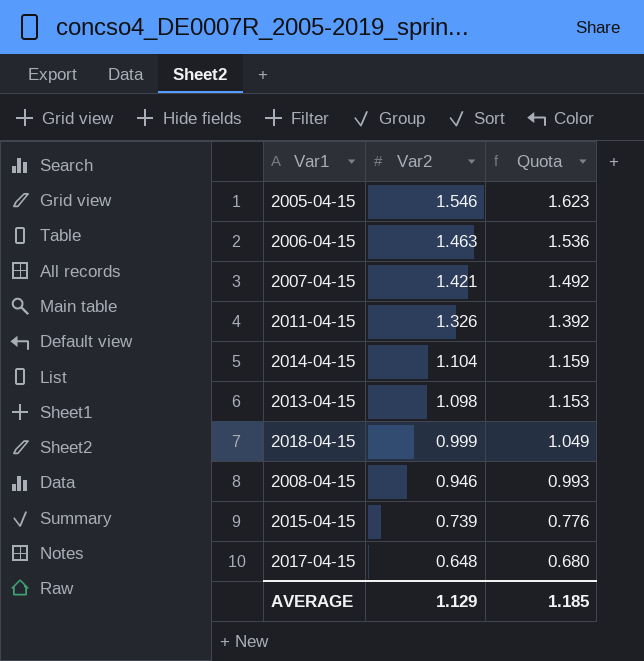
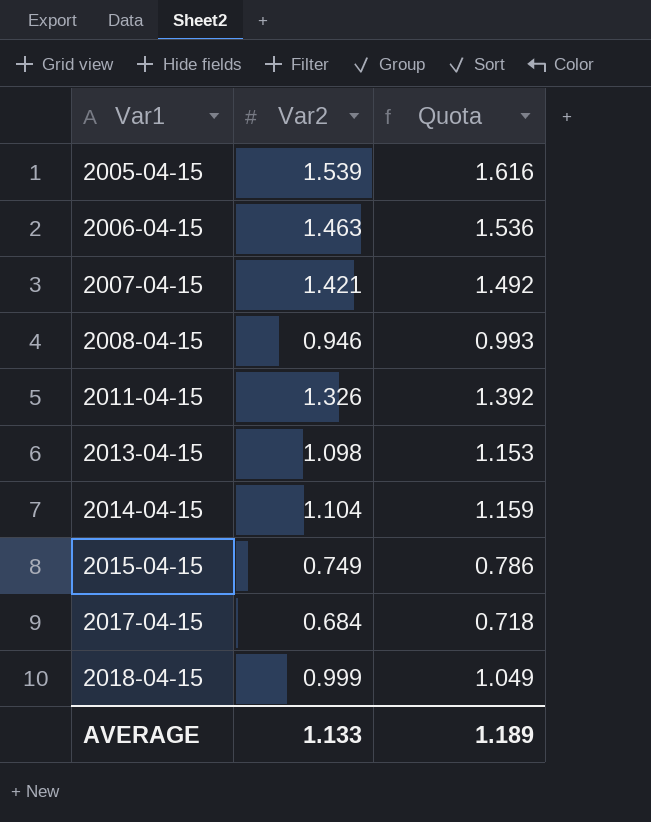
row order: Var2 descending -> Var1 ascending
2005-04-15 | Var2: 1.546 -> 1.539
2005-04-15 | Quota: 1.623 -> 1.616
2015-04-15 | Var2: 0.739 -> 0.749
2015-04-15 | Quota: 0.776 -> 0.786
2017-04-15 | Var2: 0.648 -> 0.684
2017-04-15 | Quota: 0.680 -> 0.718
AVERAGE | Var2: 1.129 -> 1.133
AVERAGE | Quota: 1.185 -> 1.189

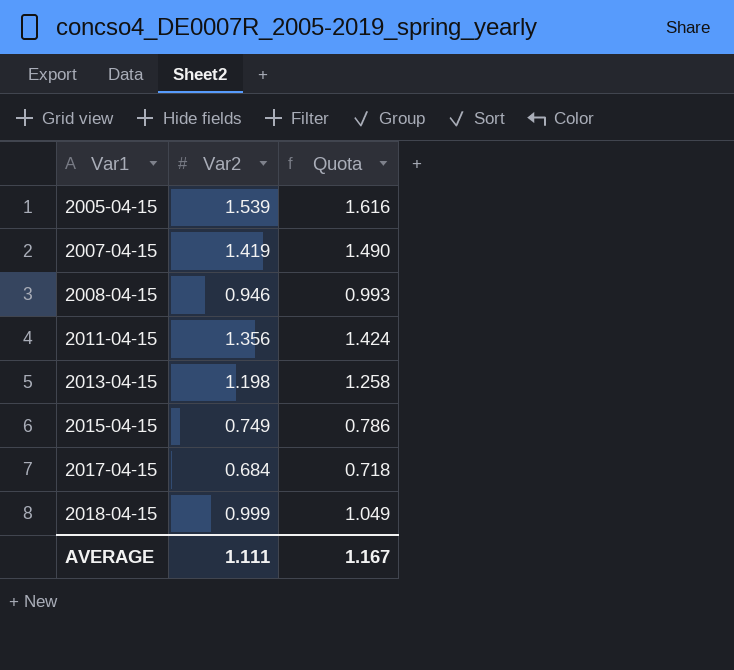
row 2006-04-15: 1.463 | 1.536 -> none
row 2014-04-15: 1.104 | 1.159 -> none
2007-04-15 | Var2: 1.421 -> 1.419
2007-04-15 | Quota: 1.492 -> 1.490
2011-04-15 | Var2: 1.326 -> 1.356
2011-04-15 | Quota: 1.392 -> 1.424
2013-04-15 | Var2: 1.098 -> 1.198
2013-04-15 | Quota: 1.153 -> 1.258
AVERAGE | Var2: 1.133 -> 1.111
AVERAGE | Quota: 1.189 -> 1.167

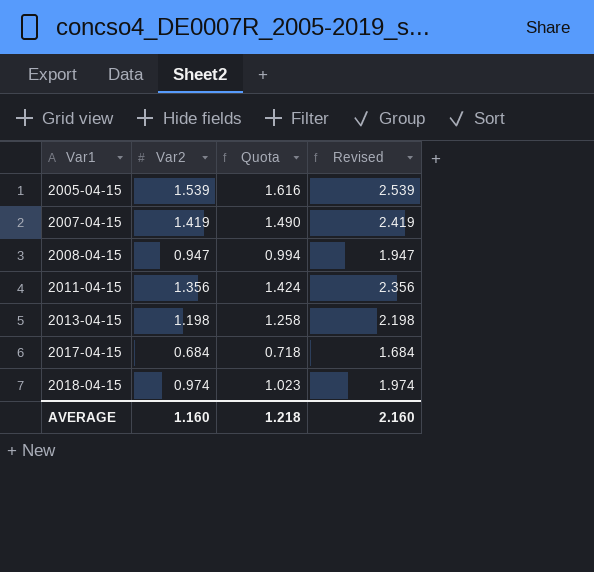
column Revised | formula: none -> [Var2] + 1
row 2015-04-15: 0.749 | 0.786 -> none
2008-04-15 | Var2: 0.946 -> 0.947
2008-04-15 | Quota: 0.993 -> 0.994
2018-04-15 | Var2: 0.999 -> 0.974
2018-04-15 | Quota: 1.049 -> 1.023
AVERAGE | Var2: 1.111 -> 1.160
AVERAGE | Quota: 1.167 -> 1.218

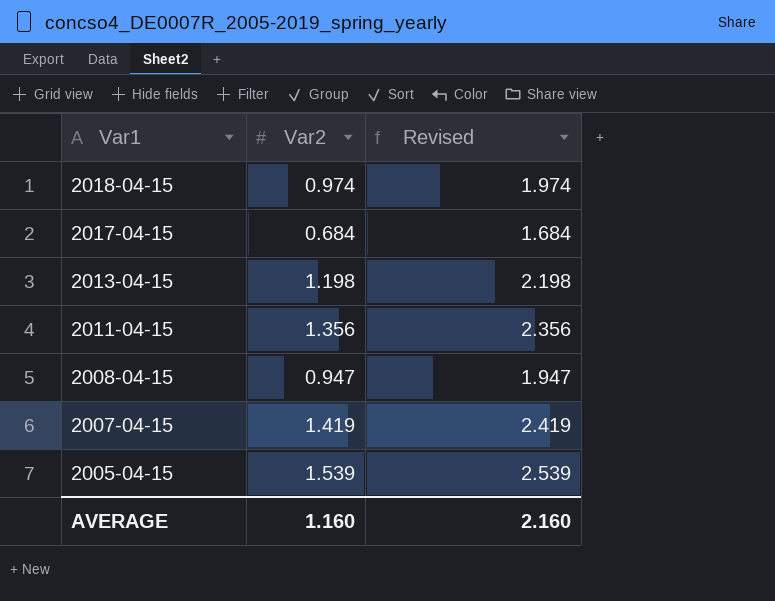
row order: Var1 ascending -> Var1 descending
column Quota | formula: [Var2] * 1.05 -> none

